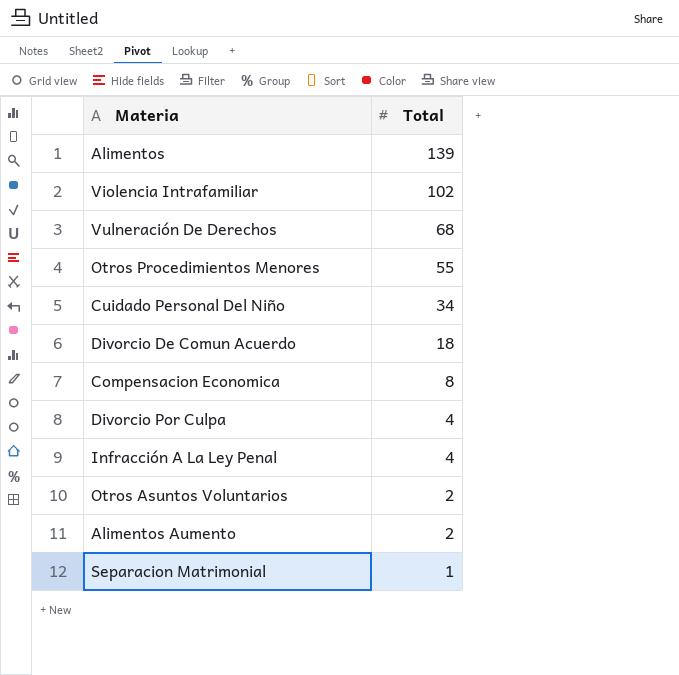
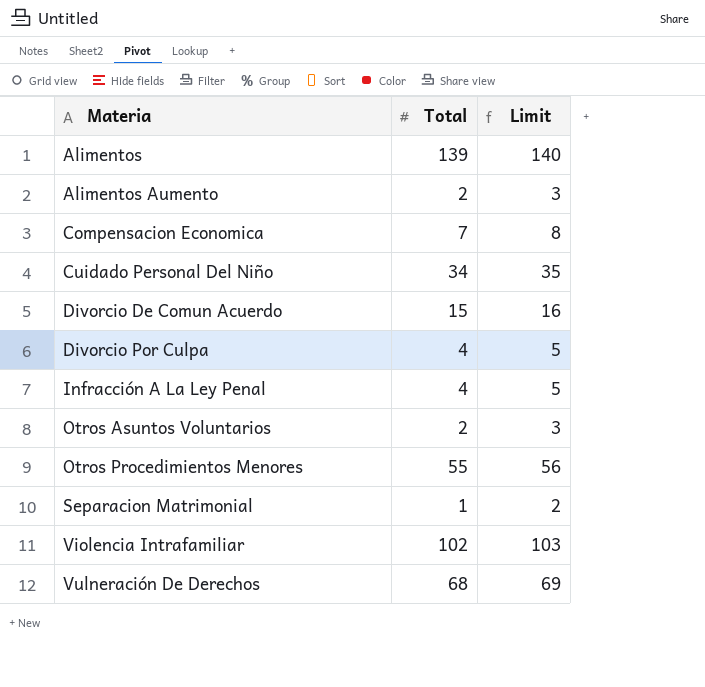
row order: Total descending -> Materia ascending
column Limit | formula: none -> [Total] + 1
Compensacion Economica | Total: 8 -> 7
Divorcio De Comun Acuerdo | Total: 18 -> 15

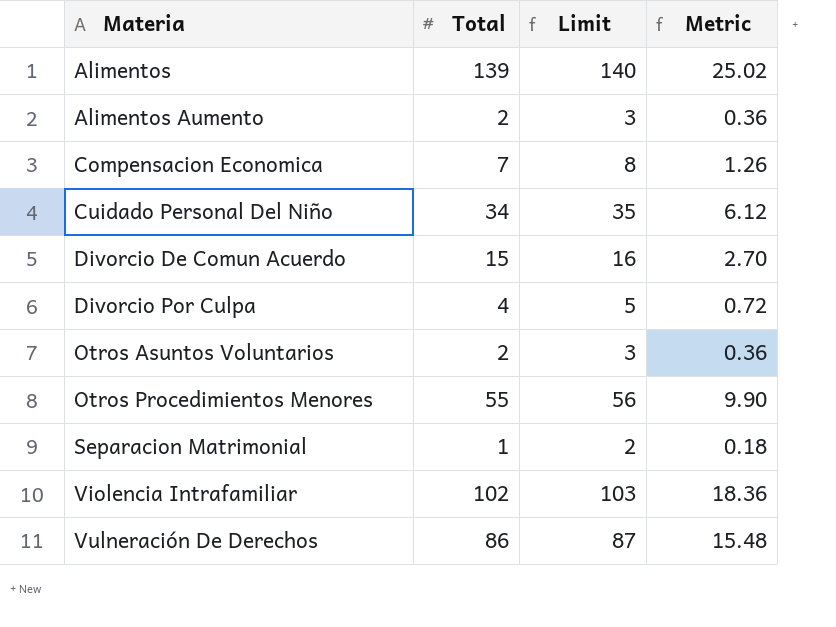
column Metric | formula: none -> [Total] * 0.18
row Infracción A La Ley Penal: 4 | 5 -> none
Vulneración De Derechos | Total: 68 -> 86
Vulneración De Derechos | Limit: 69 -> 87

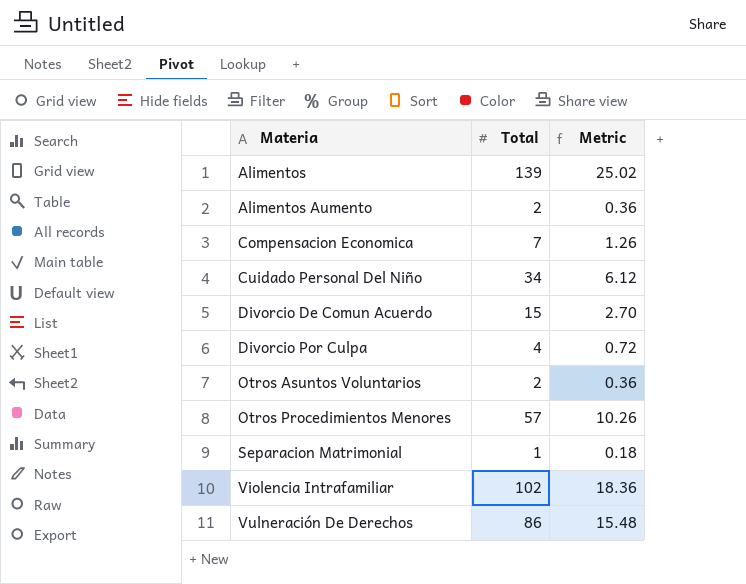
column Limit | formula: [Total] + 1 -> none
Otros Procedimientos Menores | Total: 55 -> 57
Otros Procedimientos Menores | Metric: 9.90 -> 10.26

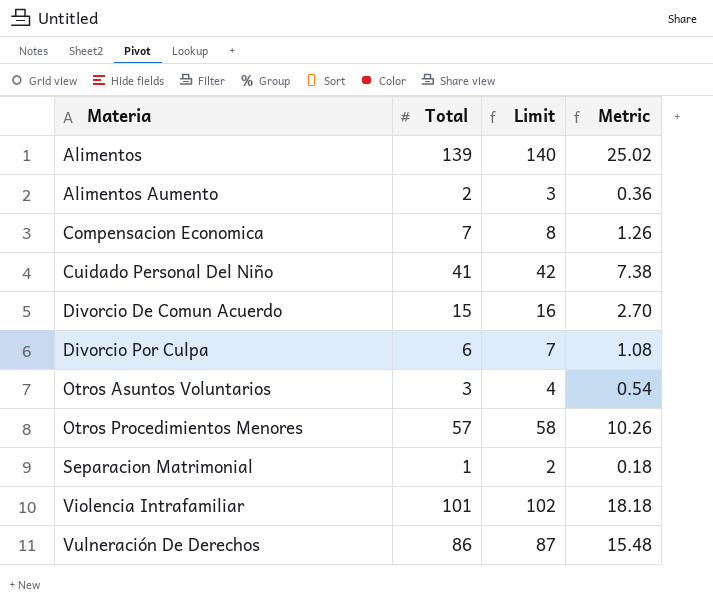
column Limit | formula: none -> [Total] + 1
Cuidado Personal Del Niño | Total: 34 -> 41
Cuidado Personal Del Niño | Metric: 6.12 -> 7.38
Divorcio Por Culpa | Total: 4 -> 6
Divorcio Por Culpa | Metric: 0.72 -> 1.08
Otros Asuntos Voluntarios | Total: 2 -> 3
Otros Asuntos Voluntarios | Metric: 0.36 -> 0.54
Violencia Intrafamiliar | Total: 102 -> 101
Violencia Intrafamiliar | Metric: 18.36 -> 18.18

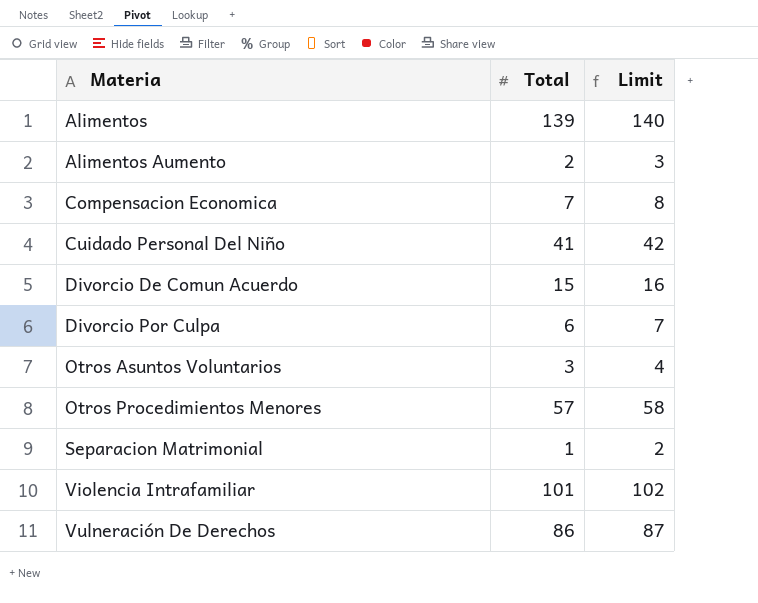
column Metric | formula: [Total] * 0.18 -> none

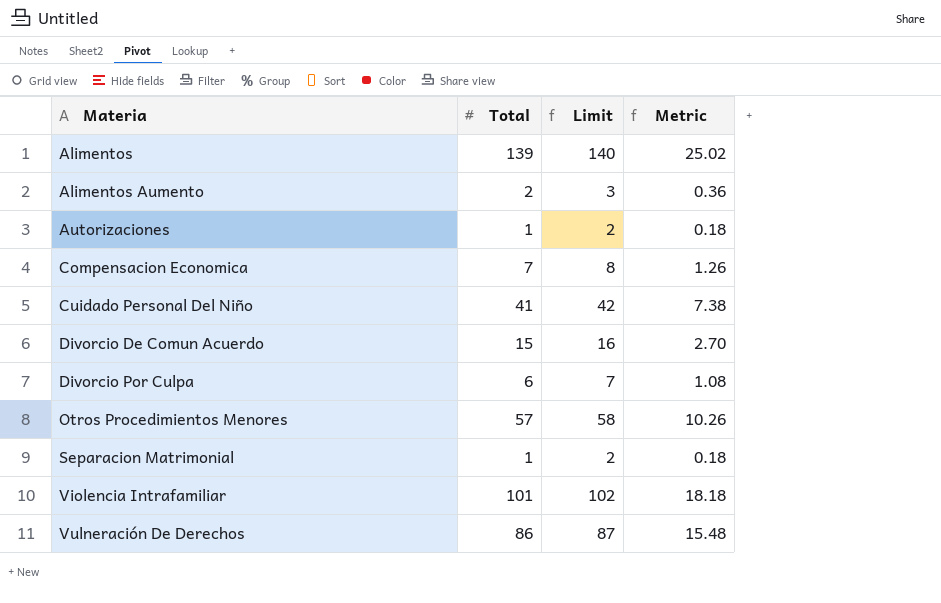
column Metric | formula: none -> [Total] * 0.18
row Otros Asuntos Voluntarios: 3 | 4 -> none
row Autorizaciones: none -> 1 | 2 | 0.18

